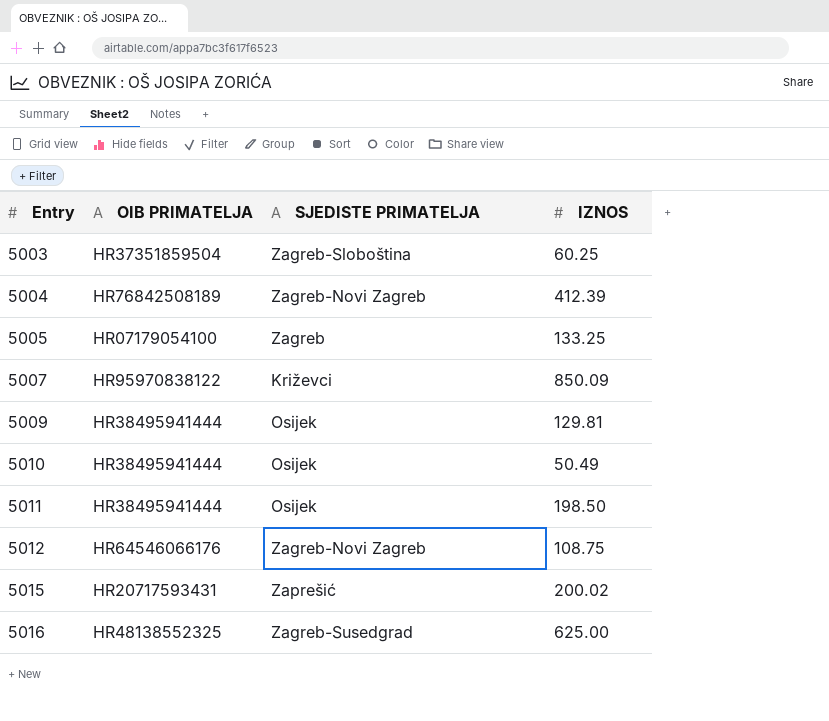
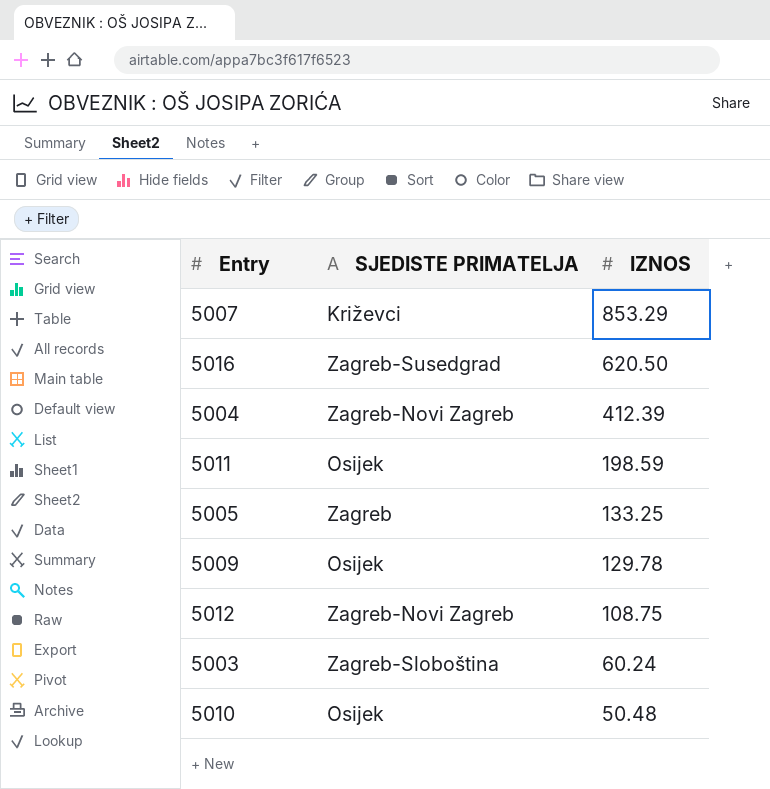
row order: Entry ascending -> IZNOS descending
column OIB PRIMATELJA | position: 2 -> none
row 5015: HR20717593431 | Zaprešić | 200.02 -> none
5007 | IZNOS: 850.09 -> 853.29
5016 | IZNOS: 625.00 -> 620.50
5011 | IZNOS: 198.50 -> 198.59
5009 | IZNOS: 129.81 -> 129.78
5003 | IZNOS: 60.25 -> 60.24
5010 | IZNOS: 50.49 -> 50.48

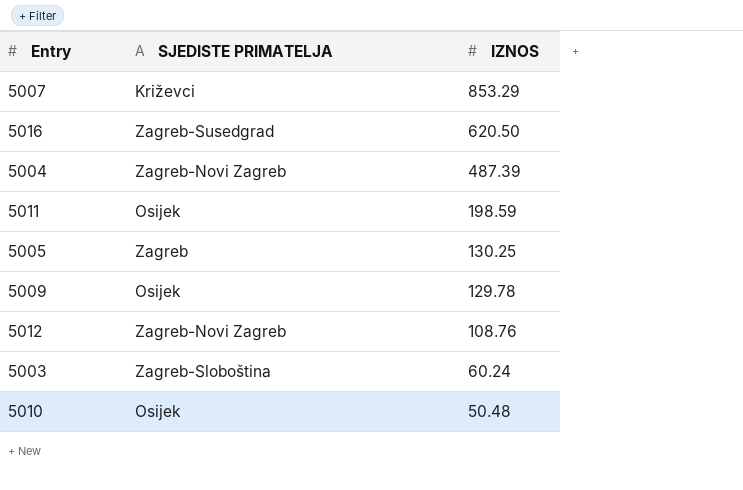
5004 | IZNOS: 412.39 -> 487.39
5005 | IZNOS: 133.25 -> 130.25
5012 | IZNOS: 108.75 -> 108.76

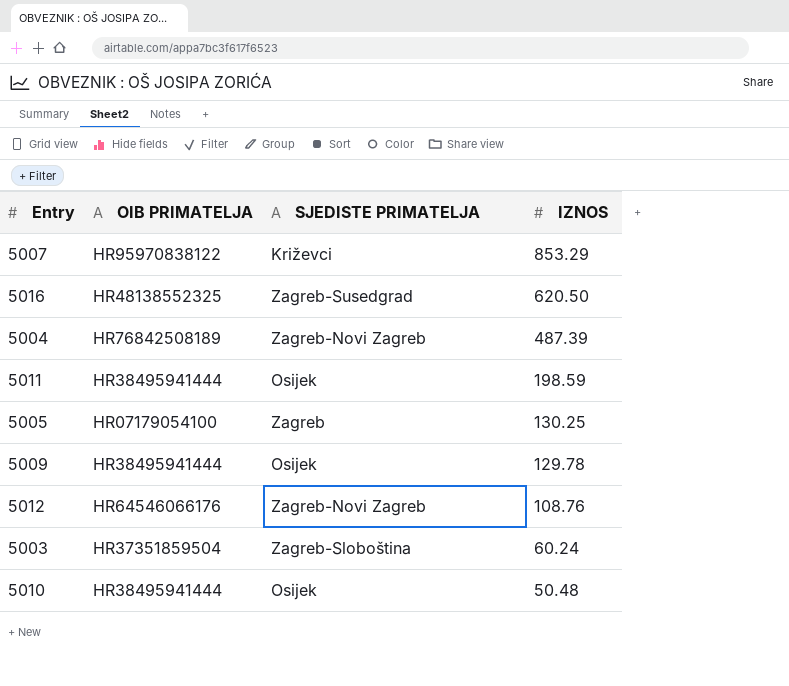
column OIB PRIMATELJA | position: none -> 2

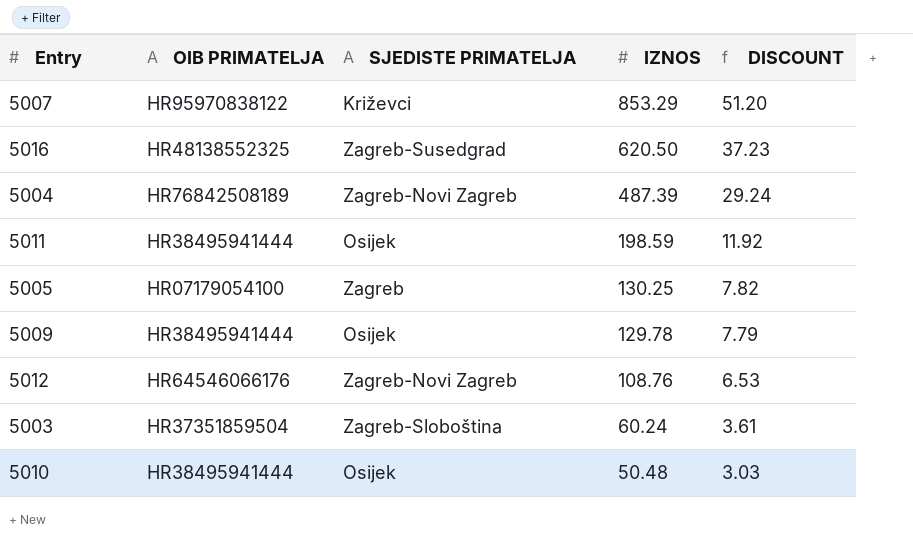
column DISCOUNT | formula: none -> [IZNOS] * 0.06

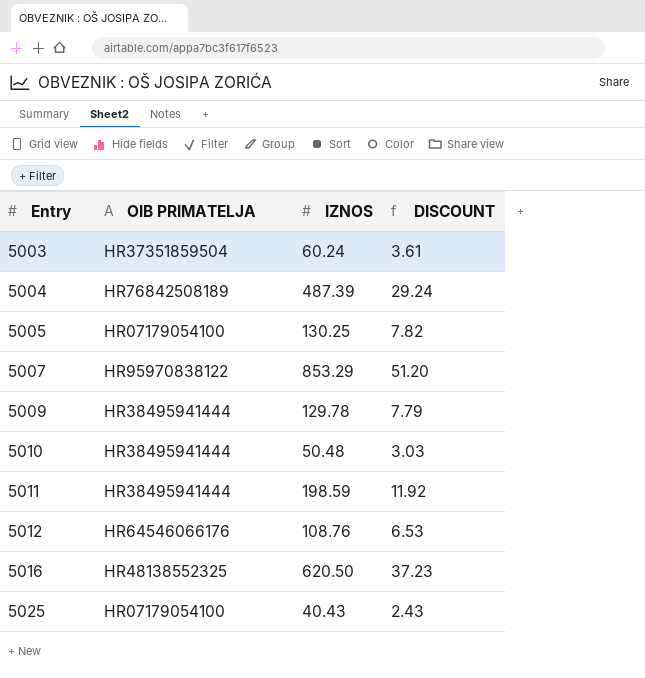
row order: IZNOS descending -> Entry ascending
column SJEDISTE PRIMATELJA | position: 3 -> none
row 5025: none -> HR07179054100 | 40.43 | 2.43

